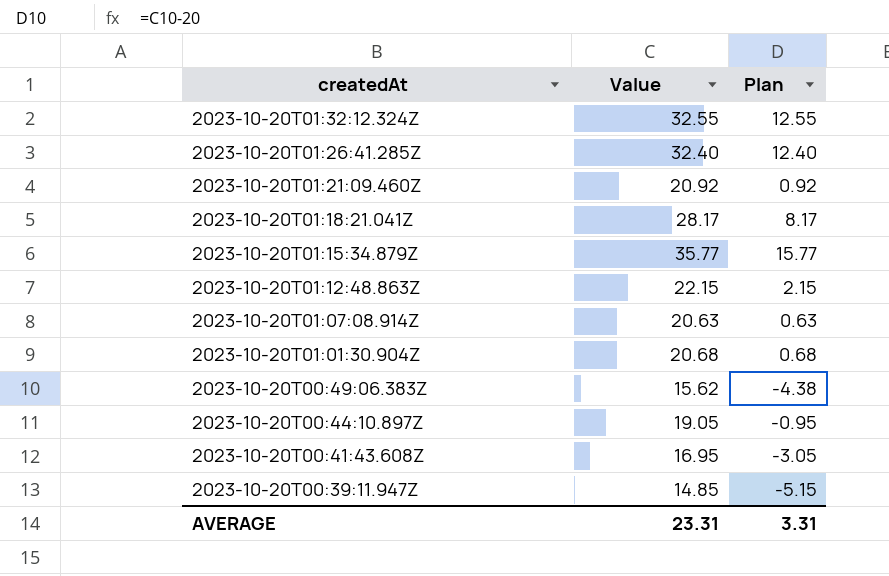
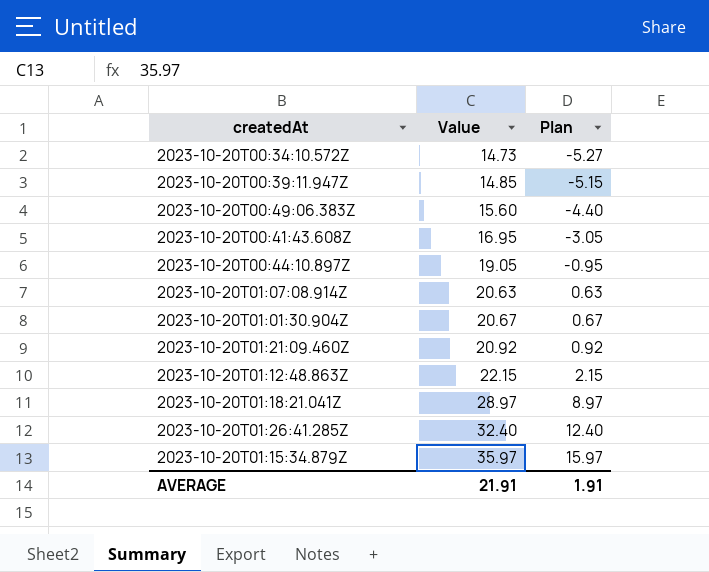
row order: createdAt descending -> Value ascending
row 2023-10-20T01:32:12.324Z: 32.55 | 12.55 -> none
row 2023-10-20T00:34:10.572Z: none -> 14.73 | -5.27
2023-10-20T00:49:06.383Z | Value: 15.62 -> 15.60
2023-10-20T00:49:06.383Z | Plan: -4.38 -> -4.40
2023-10-20T01:01:30.904Z | Value: 20.68 -> 20.67
2023-10-20T01:01:30.904Z | Plan: 0.68 -> 0.67
2023-10-20T01:18:21.041Z | Value: 28.17 -> 28.97
2023-10-20T01:18:21.041Z | Plan: 8.17 -> 8.97
2023-10-20T01:15:34.879Z | Value: 35.77 -> 35.97
2023-10-20T01:15:34.879Z | Plan: 15.77 -> 15.97
AVERAGE | Value: 23.31 -> 21.91
AVERAGE | Plan: 3.31 -> 1.91

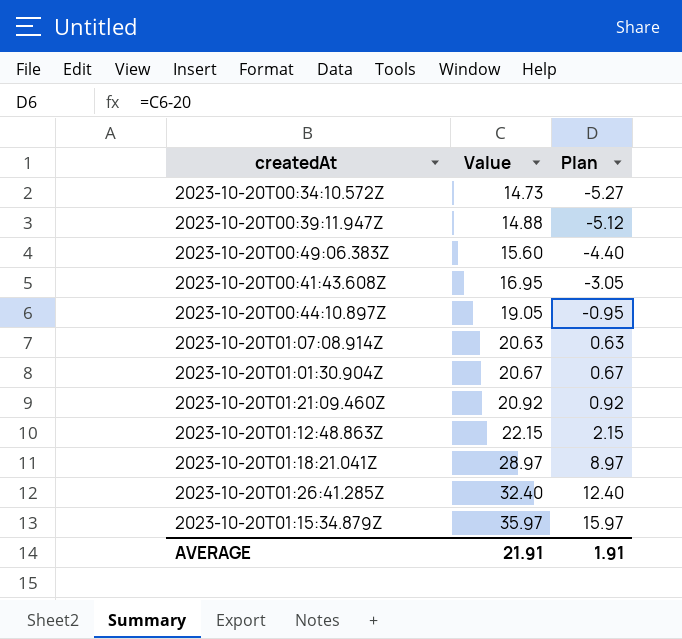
2023-10-20T00:39:11.947Z | Value: 14.85 -> 14.88
2023-10-20T00:39:11.947Z | Plan: -5.15 -> -5.12

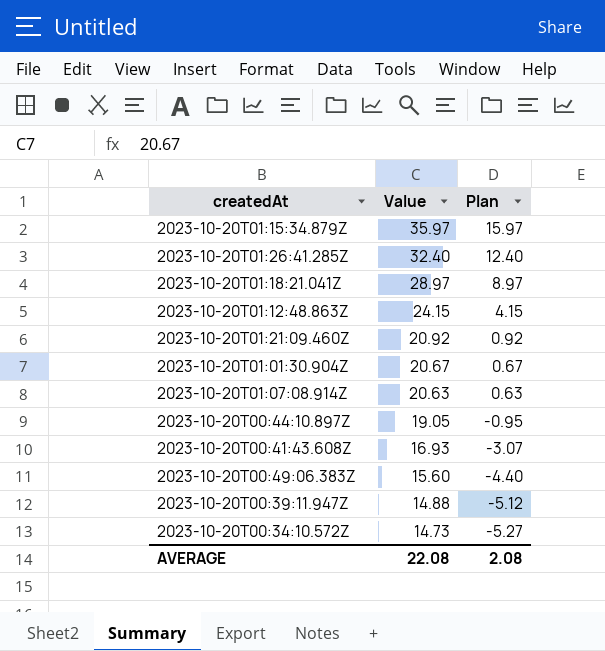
row order: Value ascending -> Value descending
2023-10-20T01:12:48.863Z | Value: 22.15 -> 24.15
2023-10-20T01:12:48.863Z | Plan: 2.15 -> 4.15
2023-10-20T00:41:43.608Z | Value: 16.95 -> 16.93
2023-10-20T00:41:43.608Z | Plan: -3.05 -> -3.07
AVERAGE | Value: 21.91 -> 22.08
AVERAGE | Plan: 1.91 -> 2.08

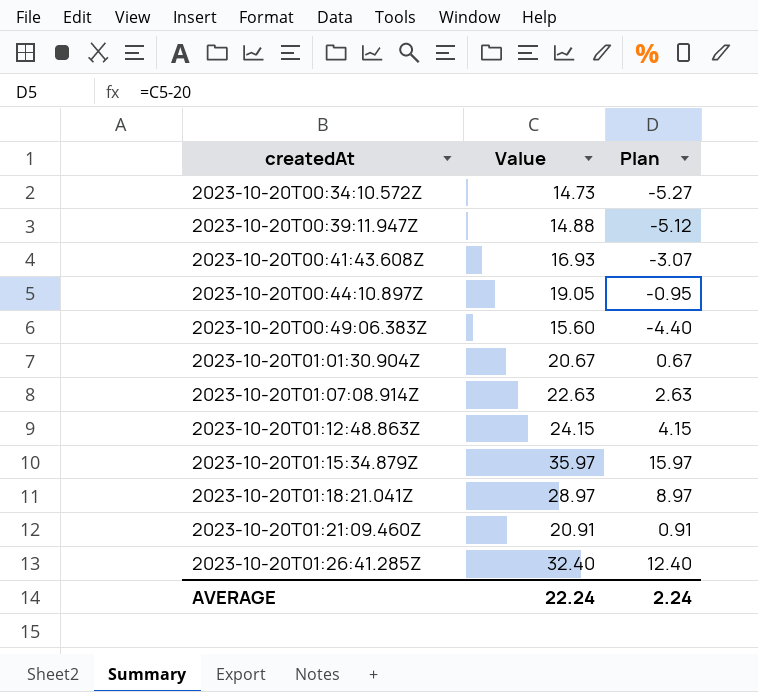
row order: Value descending -> createdAt ascending
2023-10-20T01:07:08.914Z | Value: 20.63 -> 22.63
2023-10-20T01:07:08.914Z | Plan: 0.63 -> 2.63
2023-10-20T01:21:09.460Z | Value: 20.92 -> 20.91
2023-10-20T01:21:09.460Z | Plan: 0.92 -> 0.91
AVERAGE | Value: 22.08 -> 22.24
AVERAGE | Plan: 2.08 -> 2.24

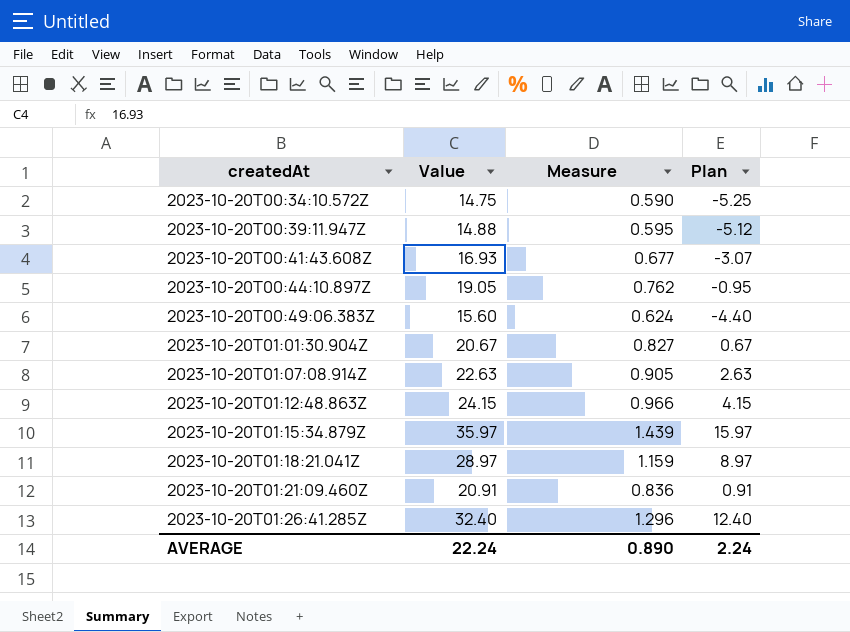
column Measure | formula: none -> [Value] * 0.04
2023-10-20T00:34:10.572Z | Value: 14.73 -> 14.75
2023-10-20T00:34:10.572Z | Plan: -5.27 -> -5.25

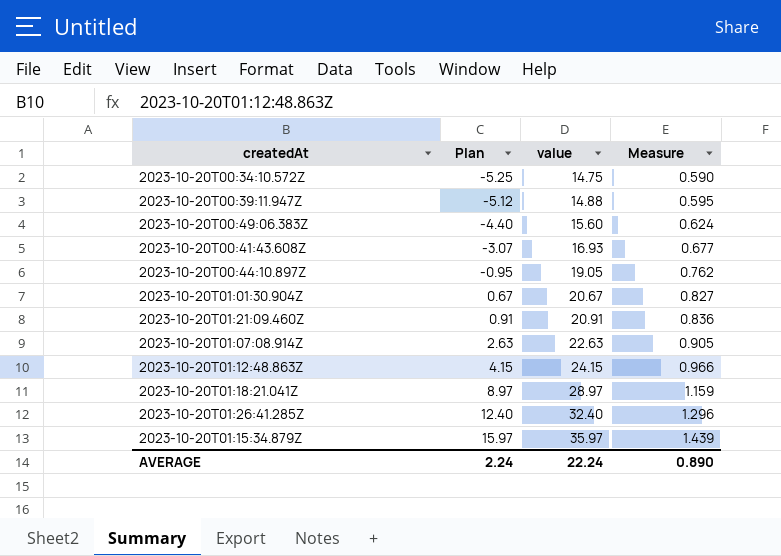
row order: createdAt ascending -> Plan ascending
column Plan | position: 4 -> 2
column name: Value -> value

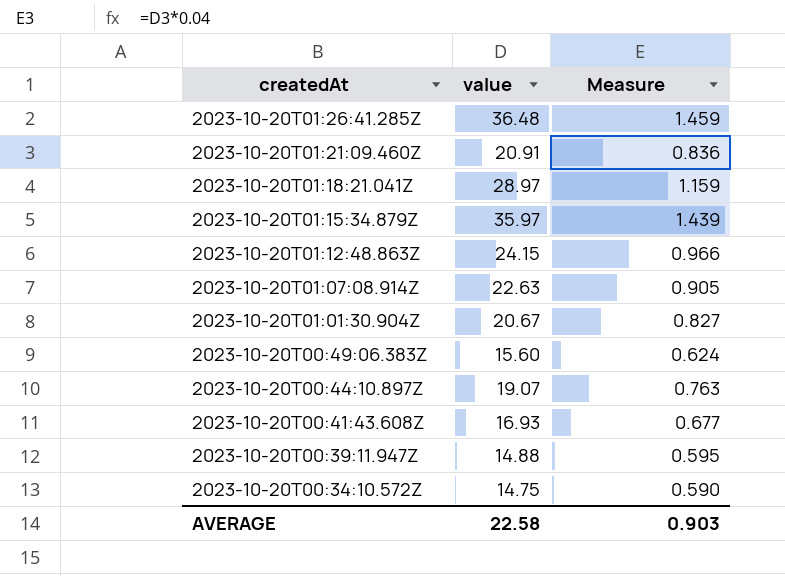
row order: Plan ascending -> createdAt descending
column Plan | formula: [value] - 20 -> none
2023-10-20T01:26:41.285Z | value: 32.40 -> 36.48
2023-10-20T01:26:41.285Z | Measure: 1.296 -> 1.459
2023-10-20T00:44:10.897Z | value: 19.05 -> 19.07
2023-10-20T00:44:10.897Z | Measure: 0.762 -> 0.763
AVERAGE | value: 22.24 -> 22.58
AVERAGE | Measure: 0.890 -> 0.903

